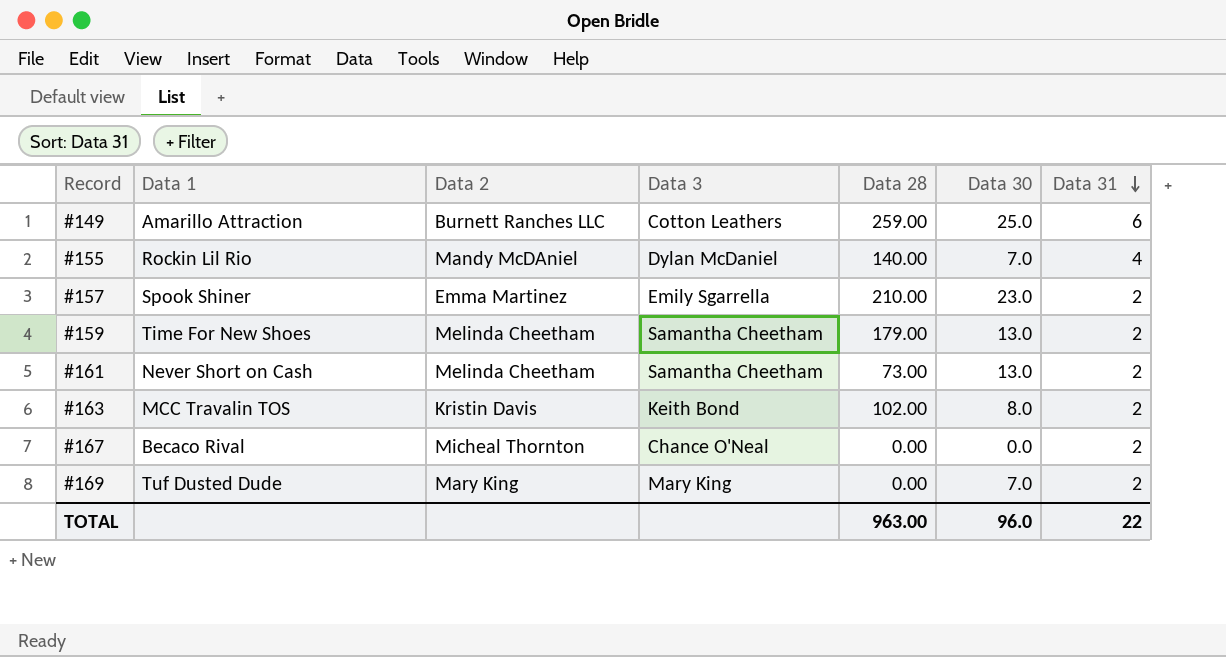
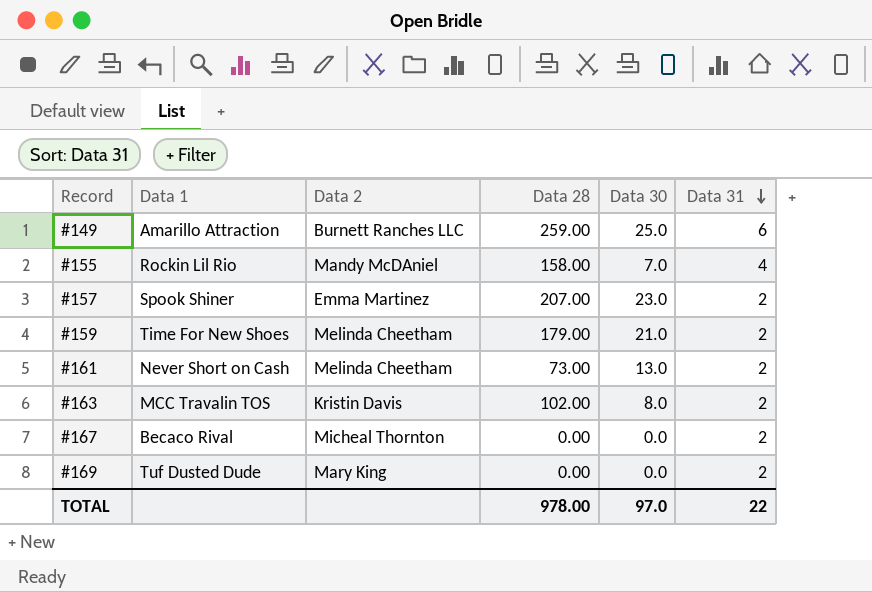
column Data 3 | position: 4 -> none
#155 | Data 28: 140.00 -> 158.00
#157 | Data 28: 210.00 -> 207.00
#159 | Data 30: 13.0 -> 21.0
#169 | Data 30: 7.0 -> 0.0
TOTAL | Data 28: 963.00 -> 978.00
TOTAL | Data 30: 96.0 -> 97.0

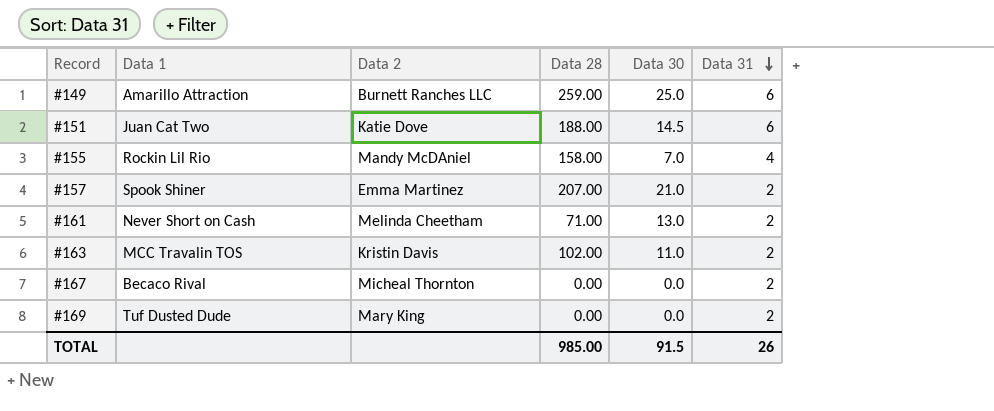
row #159: Time For New Shoes | Melinda Cheetham | 179.00 | 21.0 | 2 -> none
row #151: none -> Juan Cat Two | Katie Dove | 188.00 | 14.5 | 6
#157 | Data 30: 23.0 -> 21.0
#161 | Data 28: 73.00 -> 71.00
#163 | Data 30: 8.0 -> 11.0
TOTAL | Data 28: 978.00 -> 985.00
TOTAL | Data 30: 97.0 -> 91.5
TOTAL | Data 31: 22 -> 26

